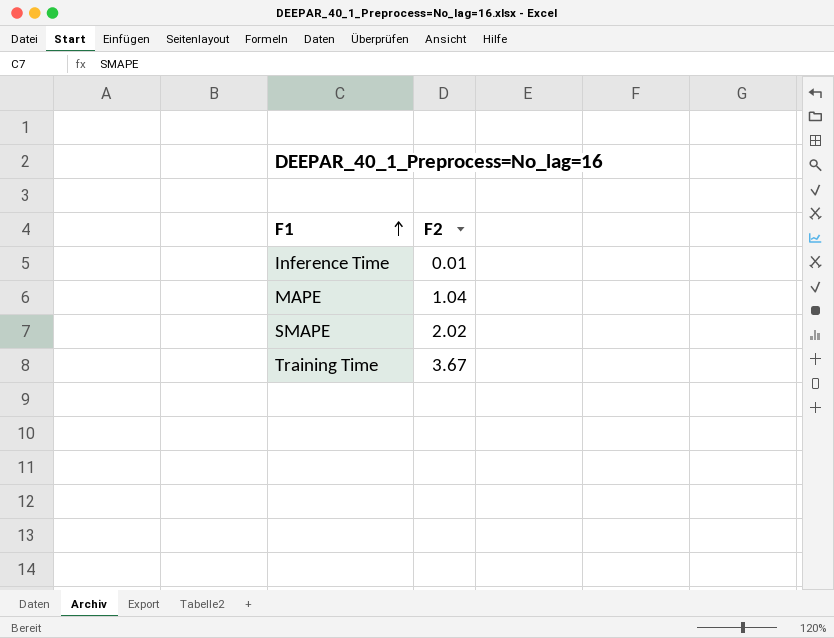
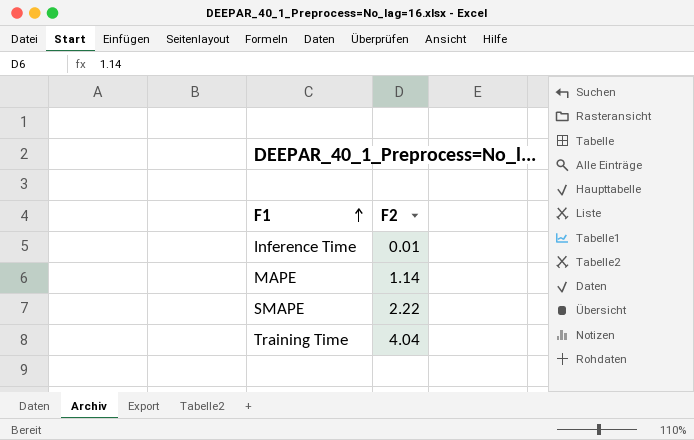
MAPE | F2: 1.04 -> 1.14
SMAPE | F2: 2.02 -> 2.22
Training Time | F2: 3.67 -> 4.04

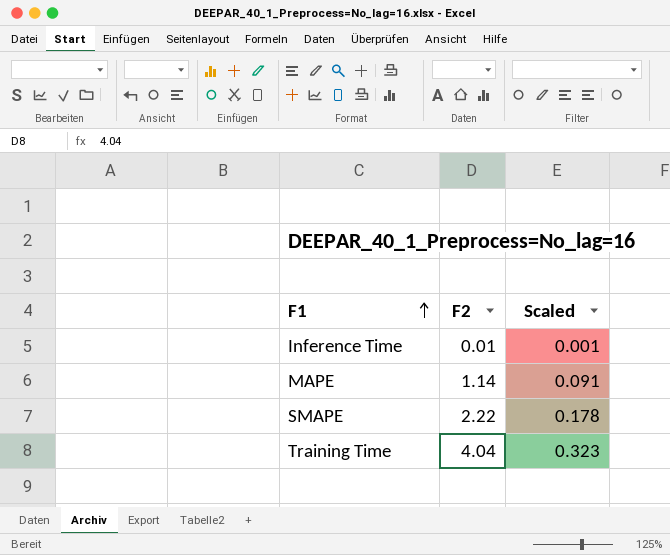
column Scaled | formula: none -> [F2] * 0.08

